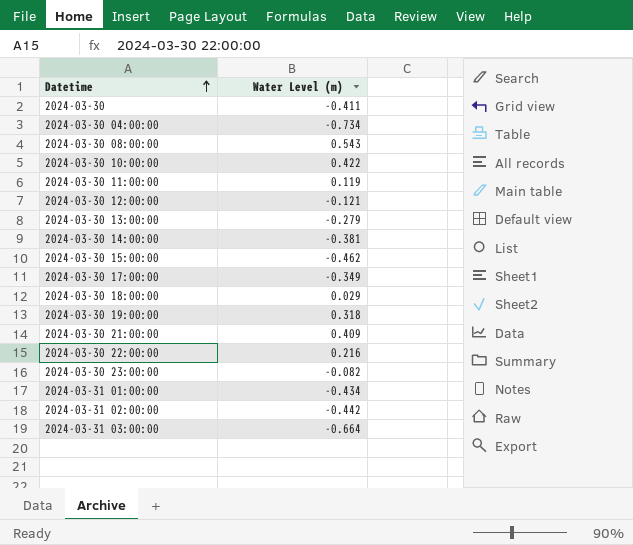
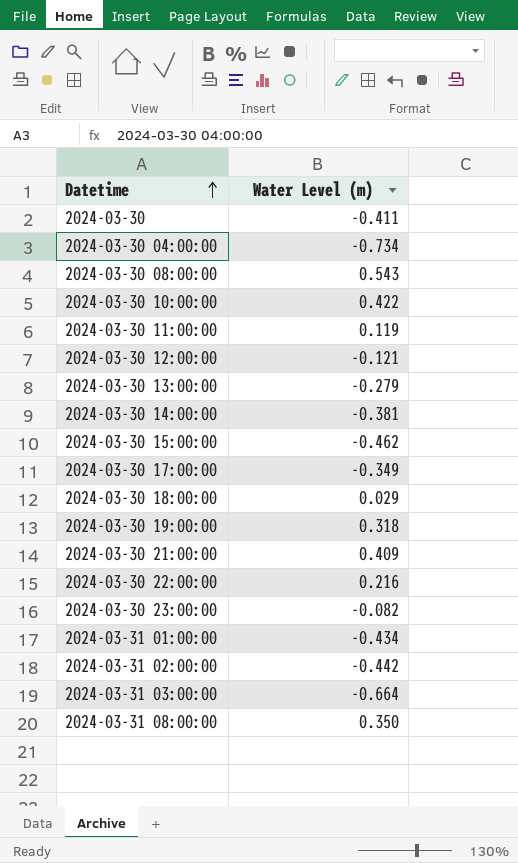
row 2024-03-31 08:00:00: none -> 0.350

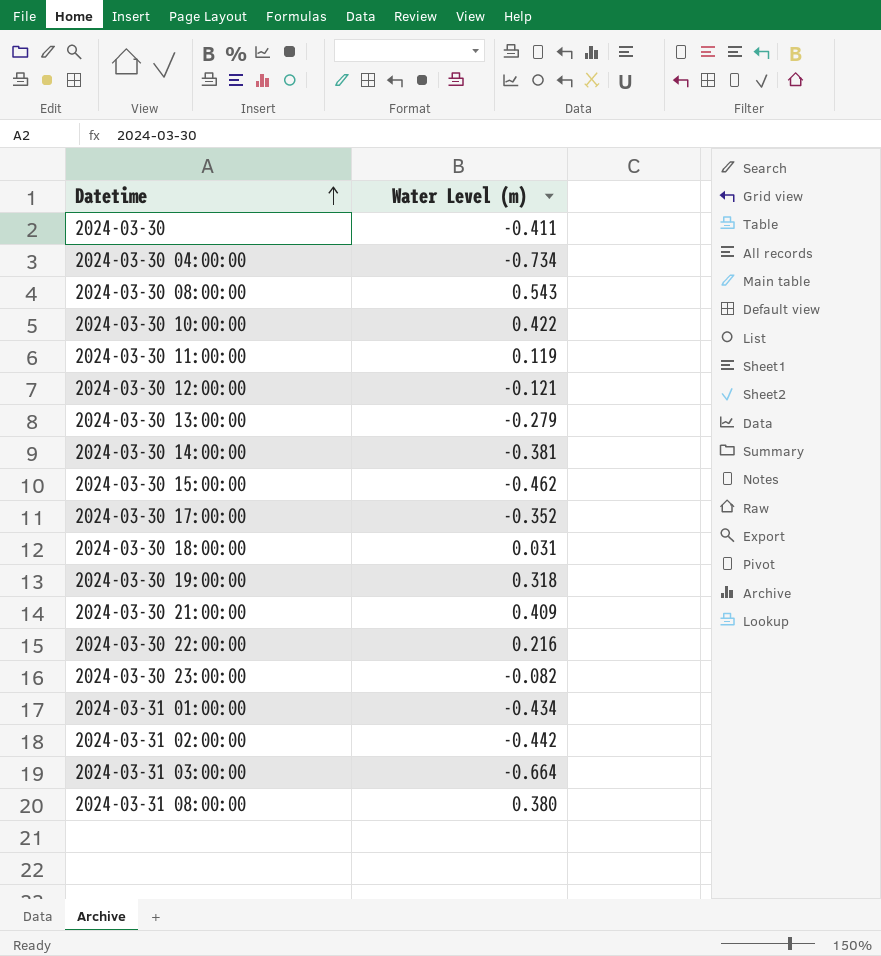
2024-03-30 17:00:00 | Water Level (m): -0.349 -> -0.352
2024-03-30 18:00:00 | Water Level (m): 0.029 -> 0.031
2024-03-31 08:00:00 | Water Level (m): 0.350 -> 0.380

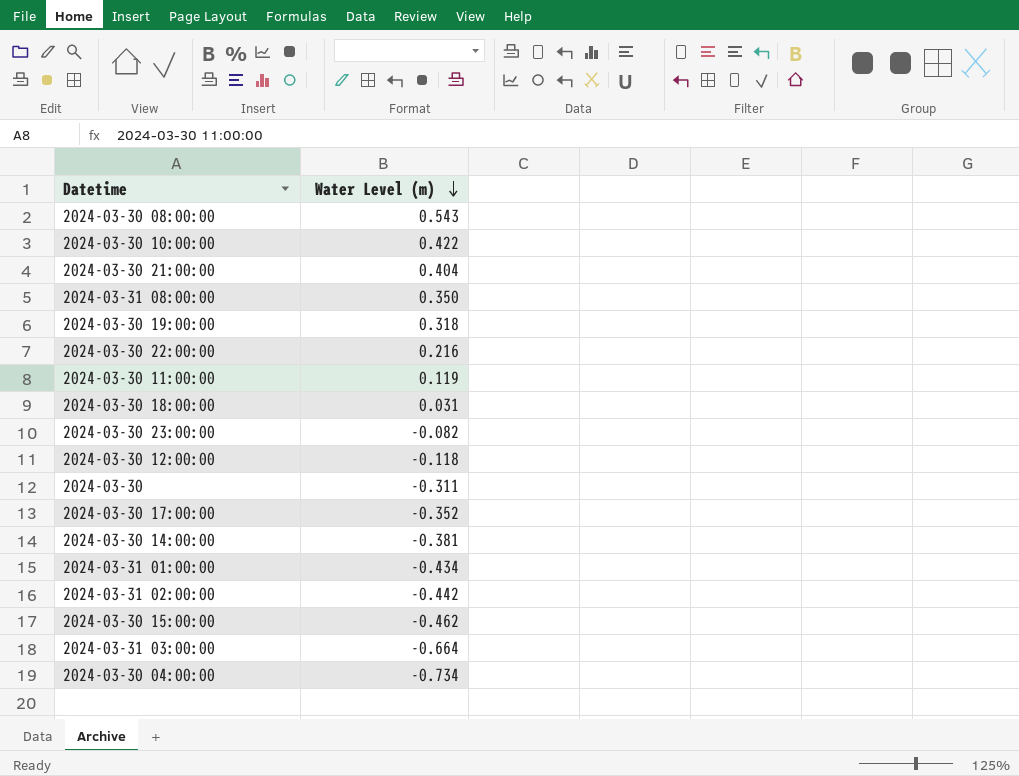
row order: Datetime ascending -> Water Level (m) descending
row 2024-03-30 13:00:00: -0.279 -> none
2024-03-30 21:00:00 | Water Level (m): 0.409 -> 0.404
2024-03-31 08:00:00 | Water Level (m): 0.380 -> 0.350
2024-03-30 12:00:00 | Water Level (m): -0.121 -> -0.118
2024-03-30 | Water Level (m): -0.411 -> -0.311

